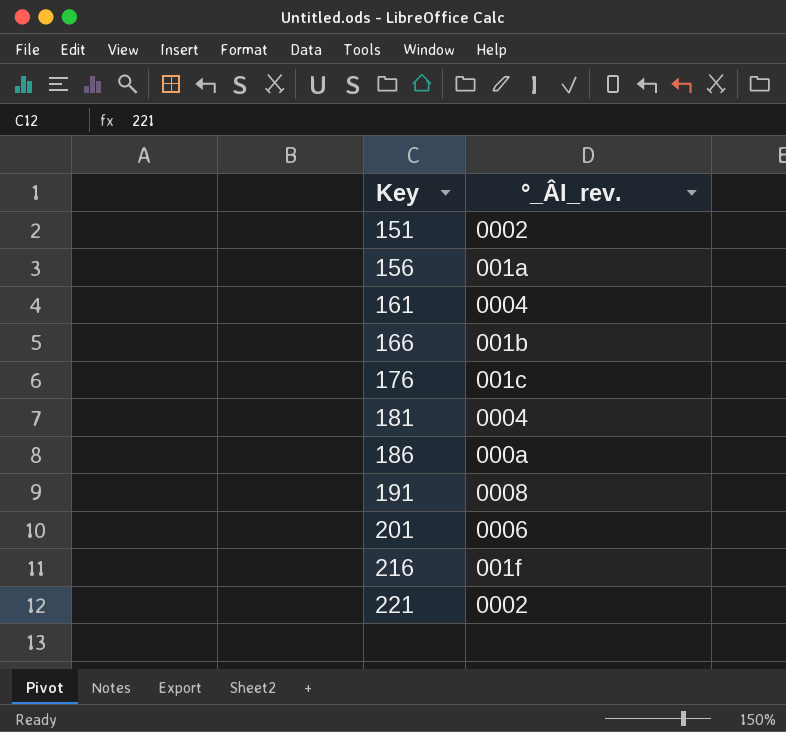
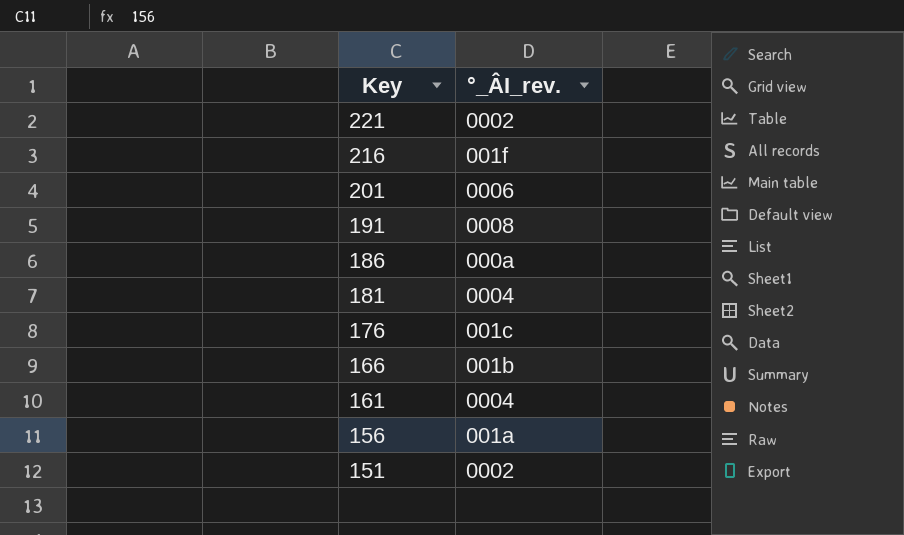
row order: Key ascending -> Key descending

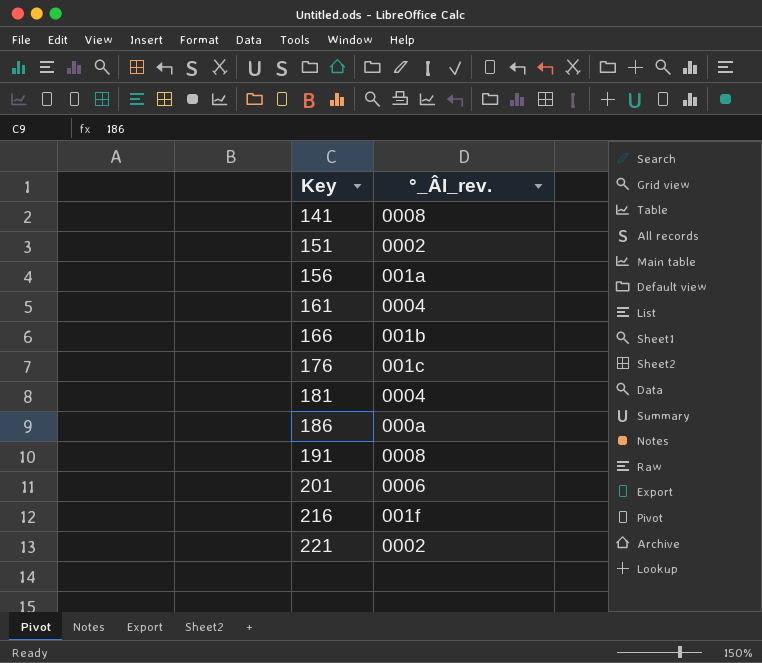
row order: Key descending -> Key ascending
row 141: none -> 0008

